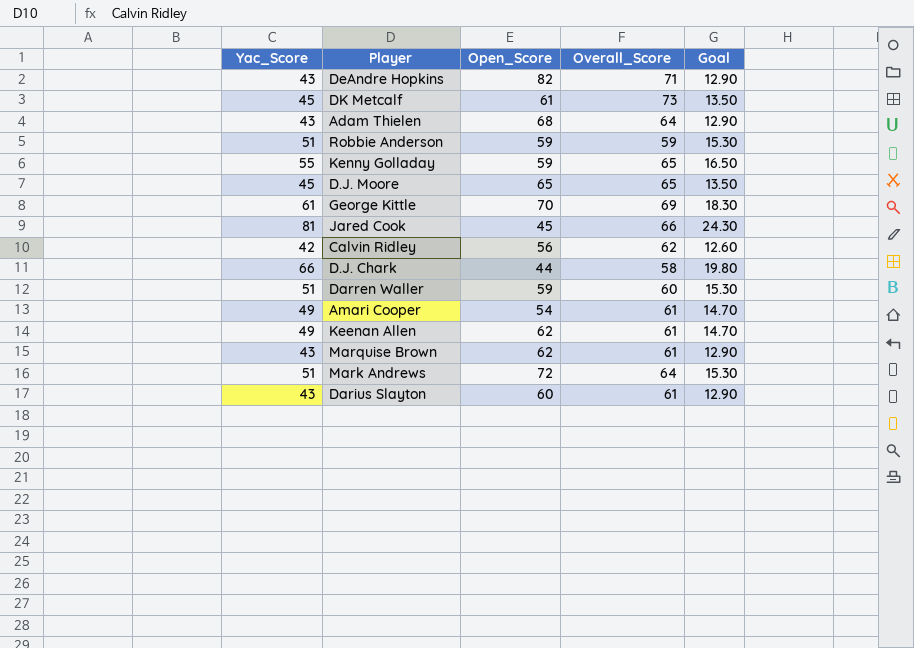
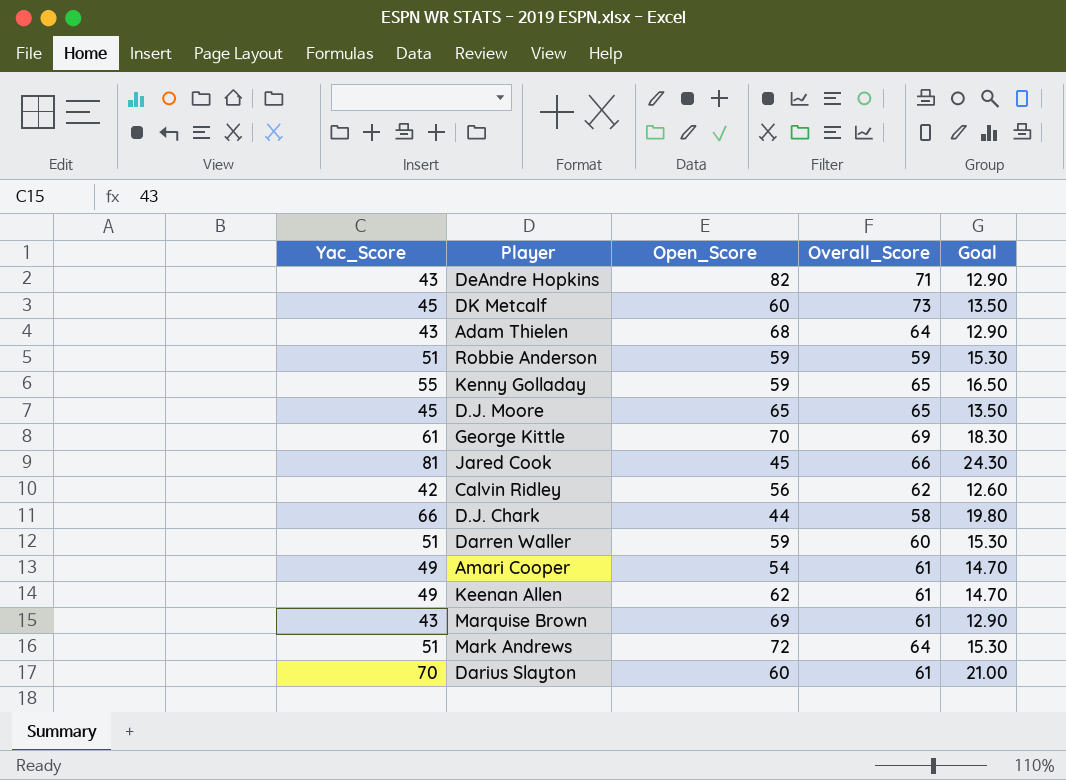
DK Metcalf | Open_Score: 61 -> 60
Marquise Brown | Open_Score: 62 -> 69
Darius Slayton | Yac_Score: 43 -> 70
Darius Slayton | Goal: 12.90 -> 21.00

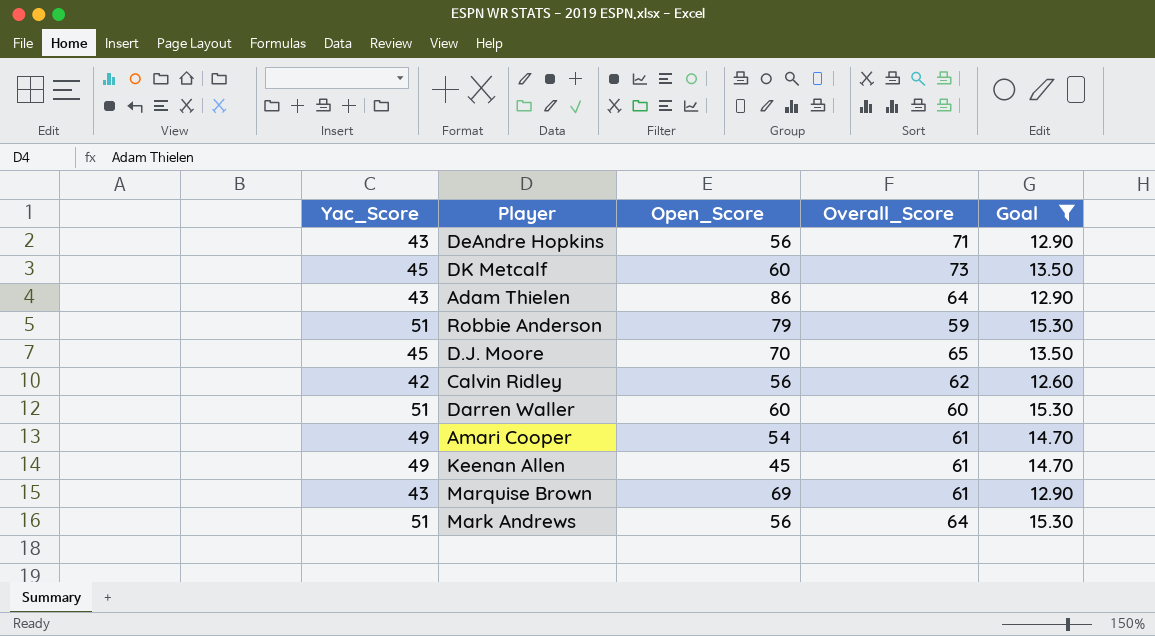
filter: none -> Goal <= 15.30
DeAndre Hopkins | Open_Score: 82 -> 56
Adam Thielen | Open_Score: 68 -> 86
Robbie Anderson | Open_Score: 59 -> 79
D.J. Moore | Open_Score: 65 -> 70
Darren Waller | Open_Score: 59 -> 60
Keenan Allen | Open_Score: 62 -> 45
Mark Andrews | Open_Score: 72 -> 56

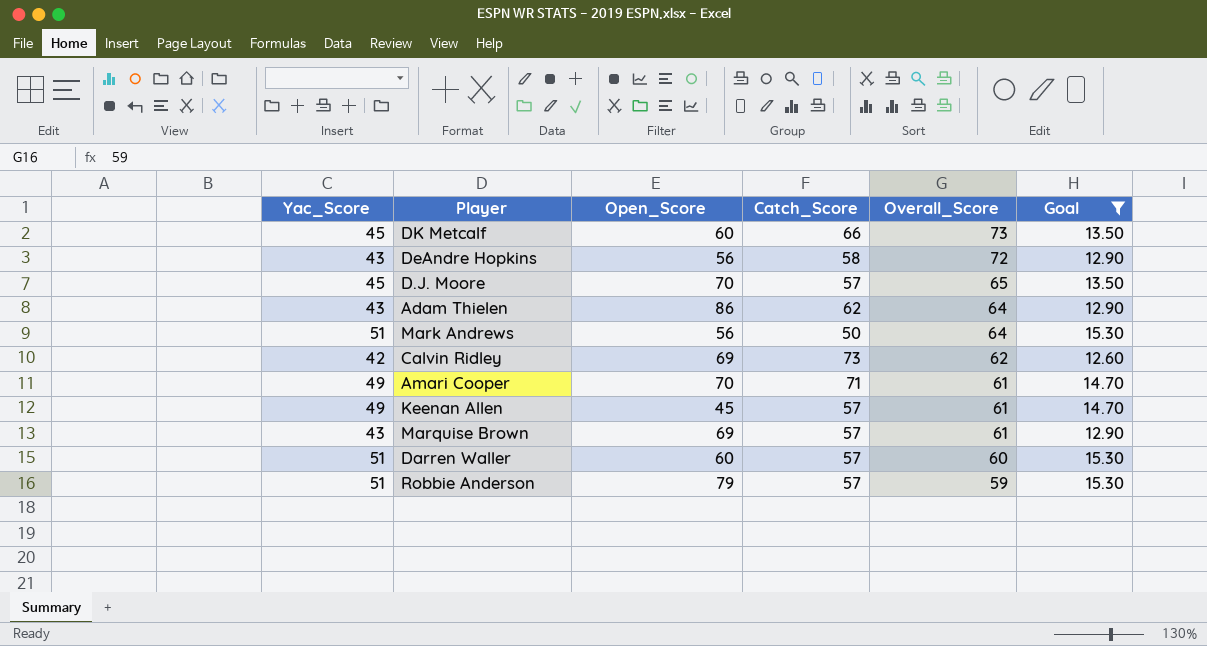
row order: none -> Overall_Score descending
column Catch_Score | position: none -> 4
DeAndre Hopkins | Overall_Score: 71 -> 72
Calvin Ridley | Open_Score: 56 -> 69
Amari Cooper | Open_Score: 54 -> 70

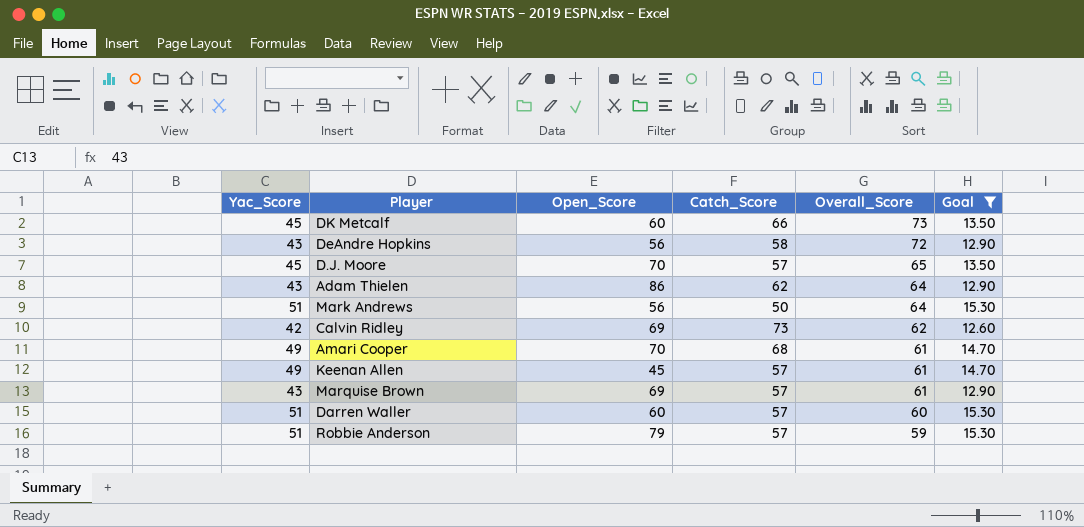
Amari Cooper | Catch_Score: 71 -> 68

